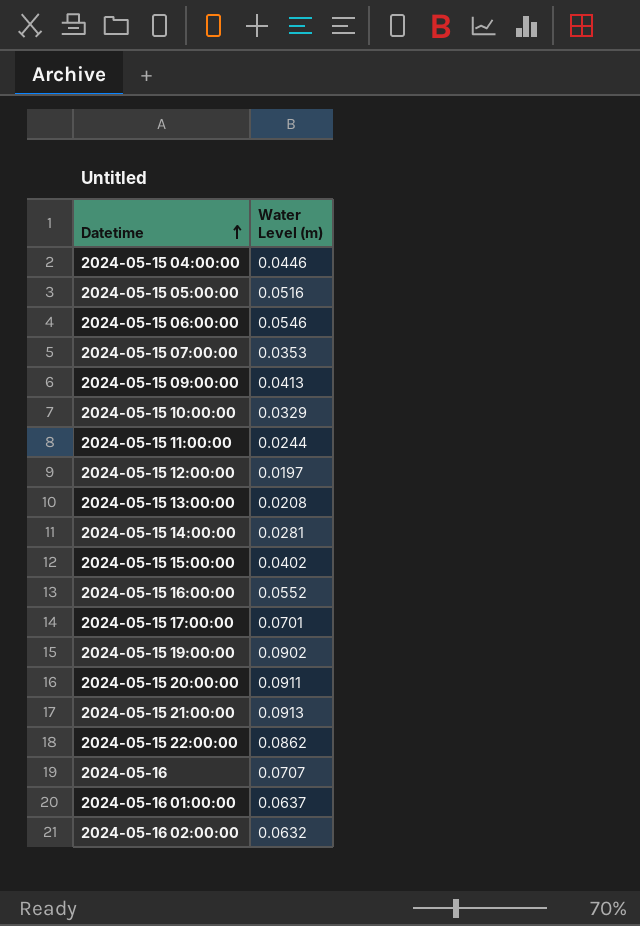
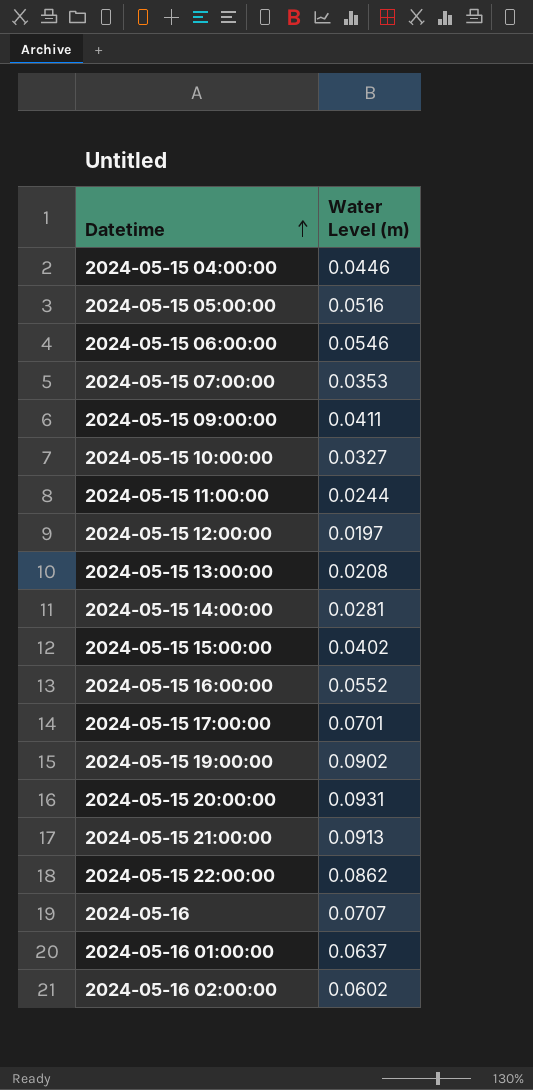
2024-05-15 09:00:00 | Water Level (m): 0.0413 -> 0.0411
2024-05-15 10:00:00 | Water Level (m): 0.0329 -> 0.0327
2024-05-15 20:00:00 | Water Level (m): 0.0911 -> 0.0931
2024-05-16 02:00:00 | Water Level (m): 0.0632 -> 0.0602

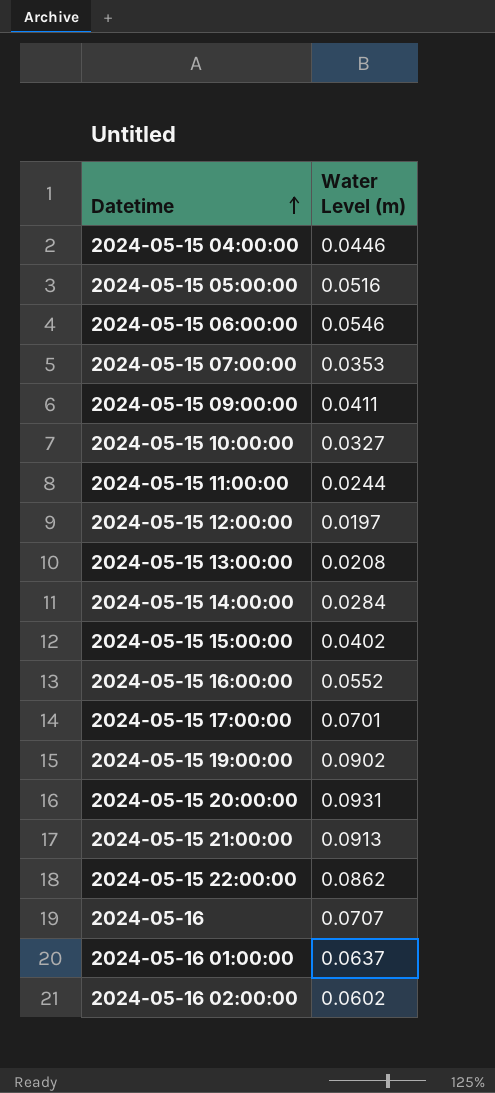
2024-05-15 14:00:00 | Water Level (m): 0.0281 -> 0.0284

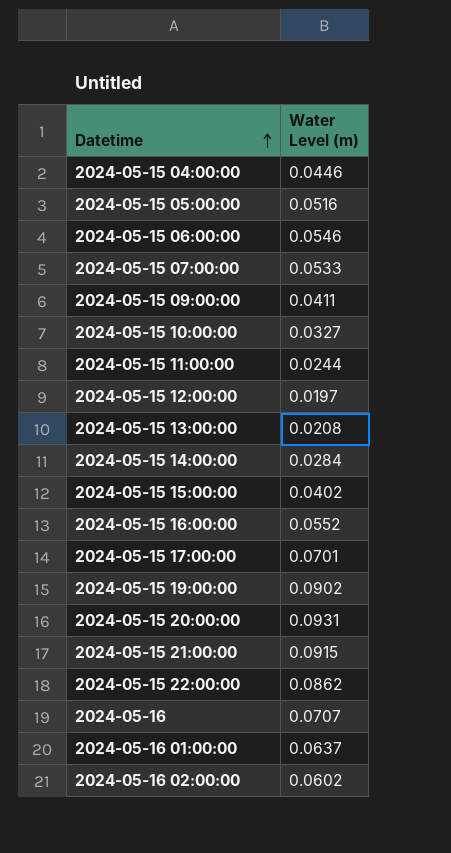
2024-05-15 07:00:00 | Water Level (m): 0.0353 -> 0.0533
2024-05-15 21:00:00 | Water Level (m): 0.0913 -> 0.0915

